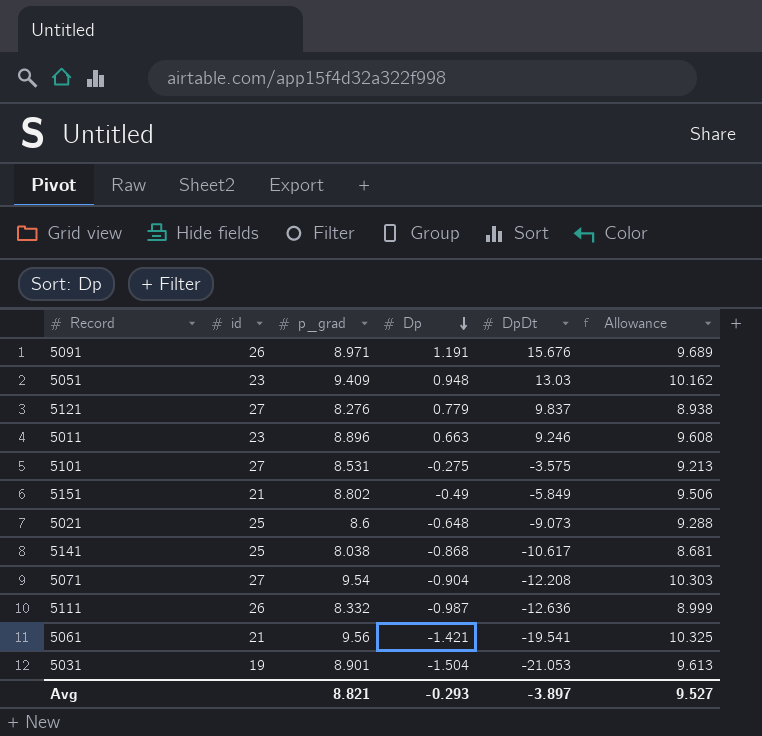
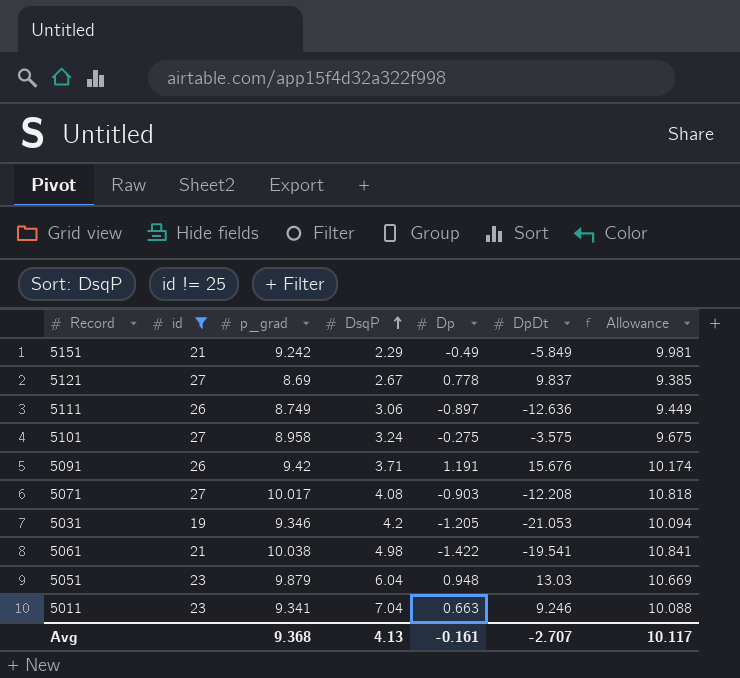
filter: none -> id != 25
row order: Dp descending -> DsqP ascending
column DsqP | position: none -> 4
5151 | p_grad: 8.802 -> 9.242
5151 | Allowance: 9.506 -> 9.981
5121 | p_grad: 8.276 -> 8.69
5121 | Dp: 0.779 -> 0.778
5121 | Allowance: 8.938 -> 9.385
5111 | p_grad: 8.332 -> 8.749
5111 | Dp: -0.987 -> -0.897
5111 | Allowance: 8.999 -> 9.449
5101 | p_grad: 8.531 -> 8.958
5101 | Allowance: 9.213 -> 9.675
5091 | p_grad: 8.971 -> 9.42
5091 | Allowance: 9.689 -> 10.174
5071 | p_grad: 9.54 -> 10.017
5071 | Dp: -0.904 -> -0.903
5071 | Allowance: 10.303 -> 10.818
5031 | p_grad: 8.901 -> 9.346
5031 | Dp: -1.504 -> -1.205
5031 | Allowance: 9.613 -> 10.094
5061 | p_grad: 9.56 -> 10.038
5061 | Dp: -1.421 -> -1.422
5061 | Allowance: 10.325 -> 10.841
5051 | p_grad: 9.409 -> 9.879
5051 | Allowance: 10.162 -> 10.669
5011 | p_grad: 8.896 -> 9.341
5011 | Allowance: 9.608 -> 10.088
Avg | p_grad: 8.821 -> 9.368
Avg | Dp: -0.293 -> -0.161
Avg | DpDt: -3.897 -> -2.707
Avg | Allowance: 9.527 -> 10.117

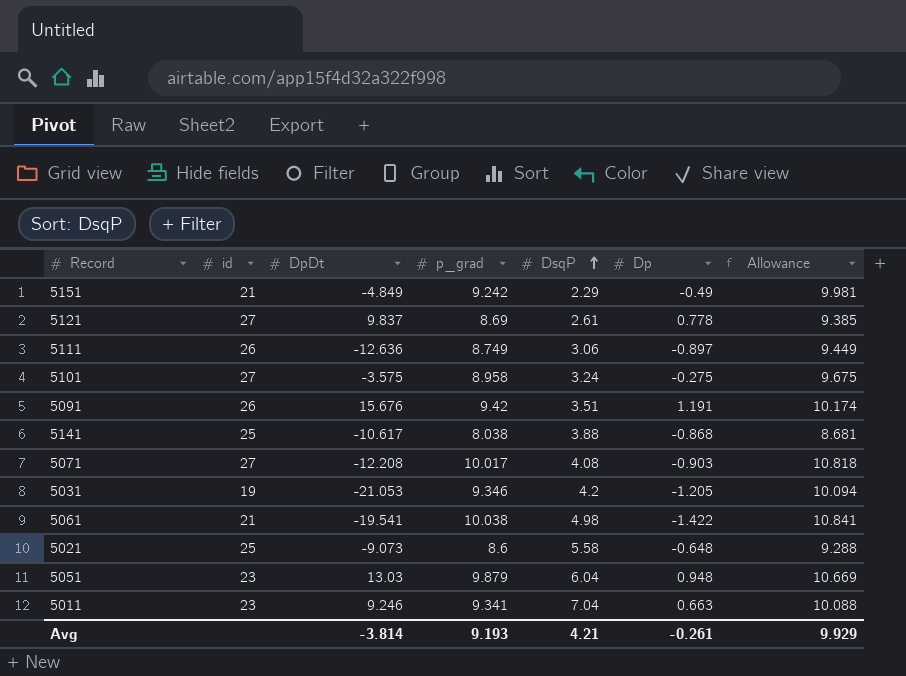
filter: id != 25 -> none
column DpDt | position: 6 -> 3
5151 | DpDt: -5.849 -> -4.849
5121 | DsqP: 2.67 -> 2.61
5091 | DsqP: 3.71 -> 3.51
Avg | DpDt: -2.707 -> -3.814
Avg | p_grad: 9.368 -> 9.193
Avg | DsqP: 4.13 -> 4.21
Avg | Dp: -0.161 -> -0.261
Avg | Allowance: 10.117 -> 9.929

